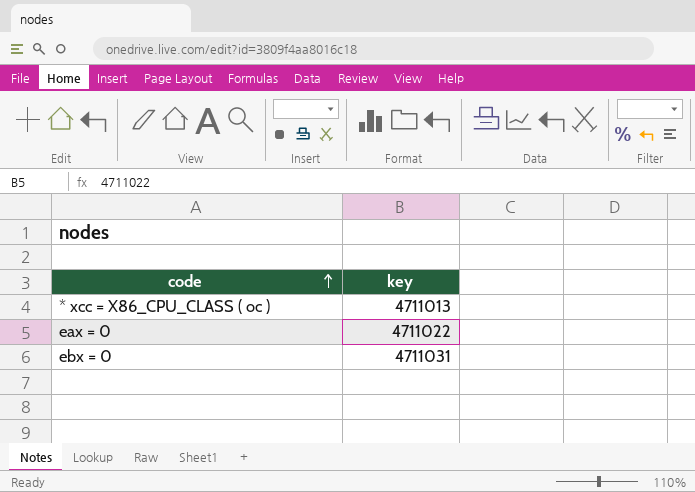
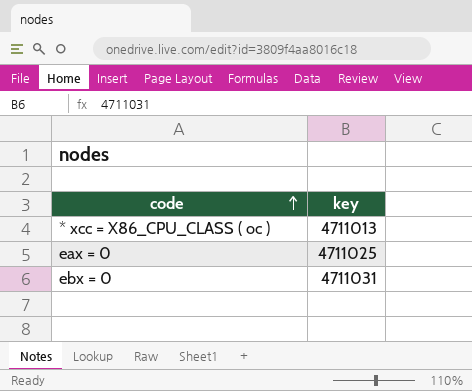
eax = 0 | key: 4711022 -> 4711025

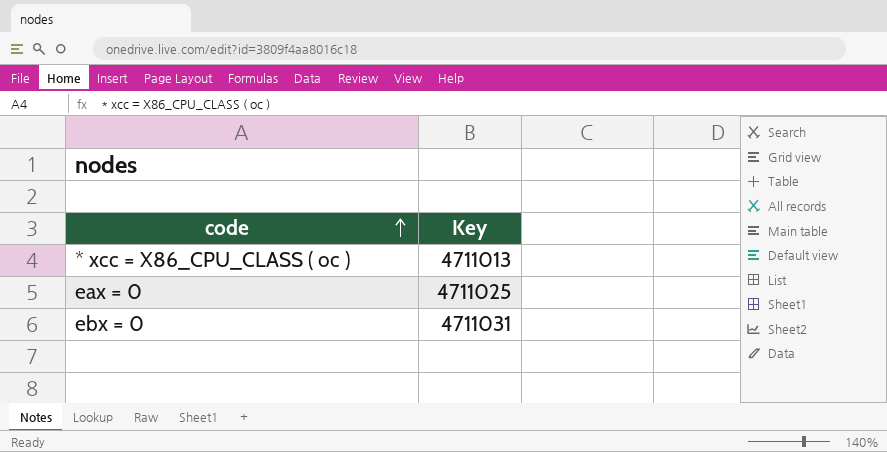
column name: key -> Key

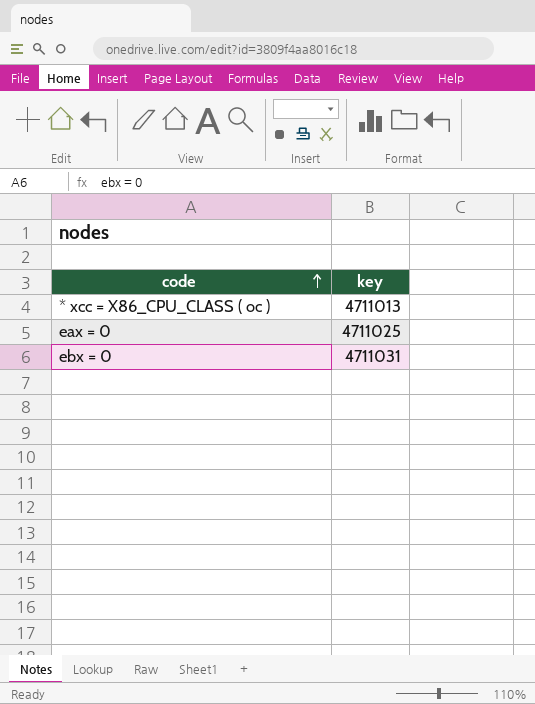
column name: Key -> key

